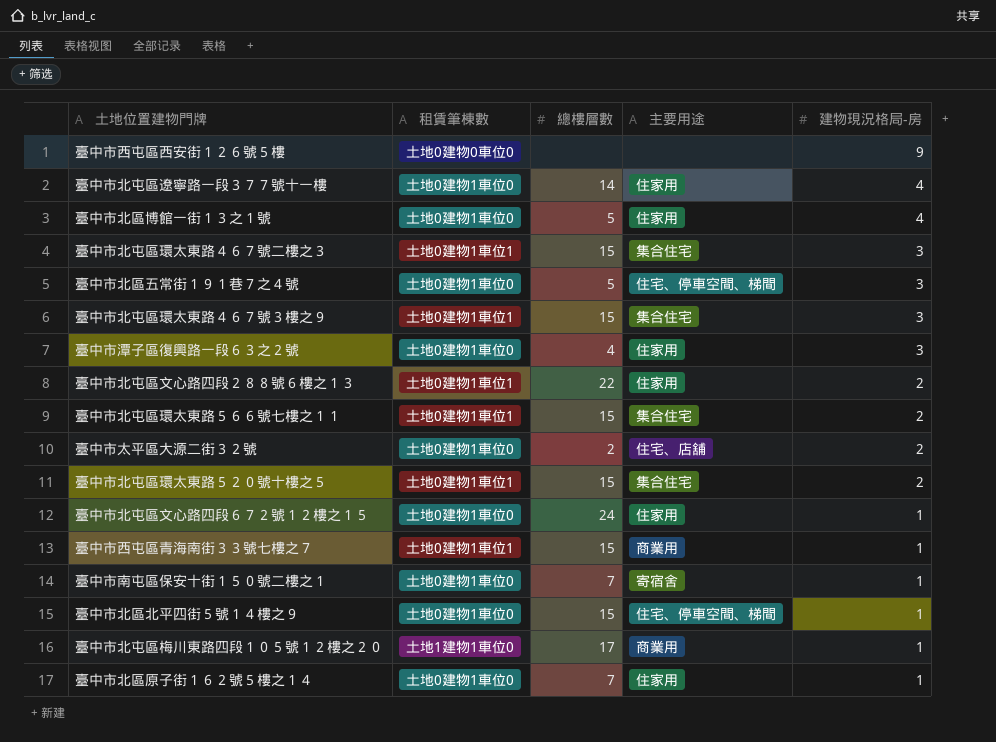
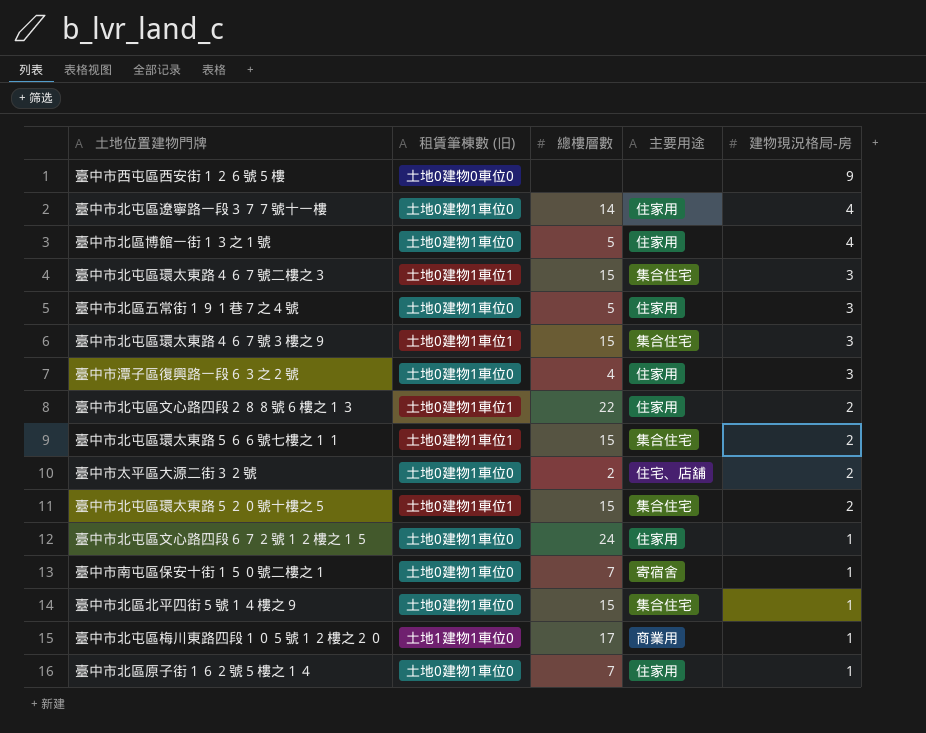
column name: 租賃筆棟數 -> 租賃筆棟數 (旧)
row 臺中市西屯區青海南街３３號七樓之７: 土地0建物1車位1 | 15 | 商業用 | 1 -> none
臺中市北區五常街１９１巷７之４號 | 主要用途: 住宅、停車空間、梯間 -> 住家用
臺中市北區北平四街５號１４樓之９ | 主要用途: 住宅、停車空間、梯間 -> 集合住宅

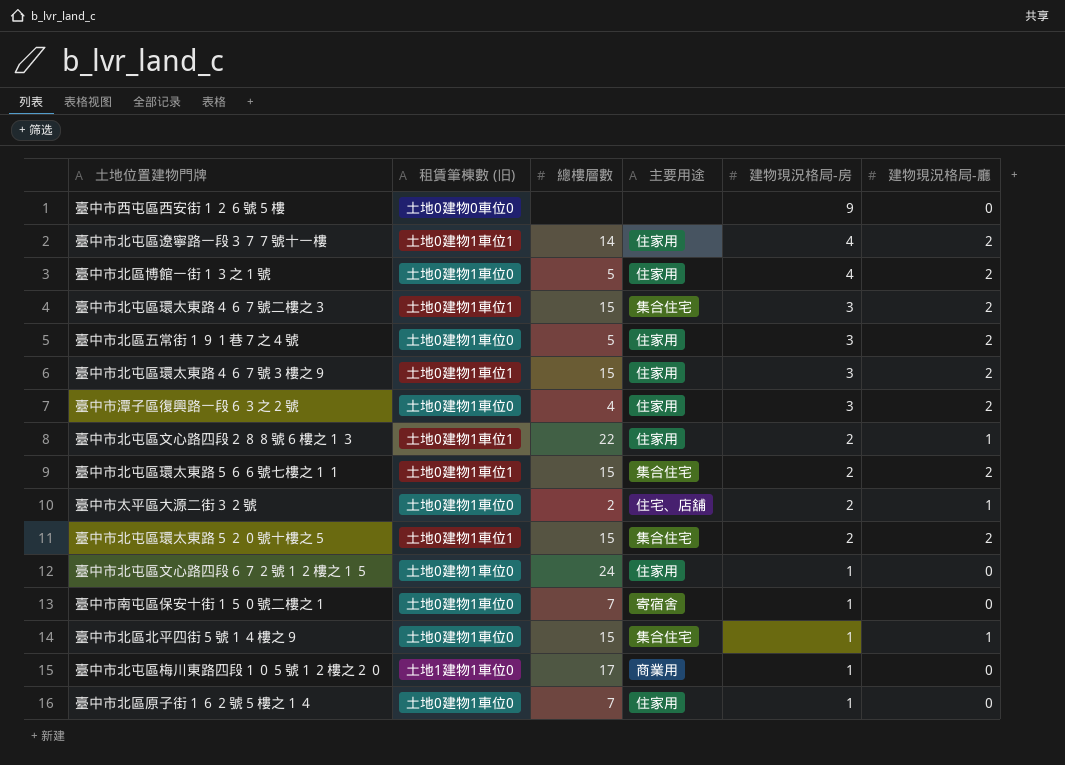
column 建物現況格局-廳 | position: none -> 6
臺中市北屯區遼寧路一段３７７號十一樓 | 租賃筆棟數 (旧): 土地0建物1車位0 -> 土地0建物1車位1
臺中市北屯區環太東路４６７號３樓之９ | 主要用途: 集合住宅 -> 住家用

